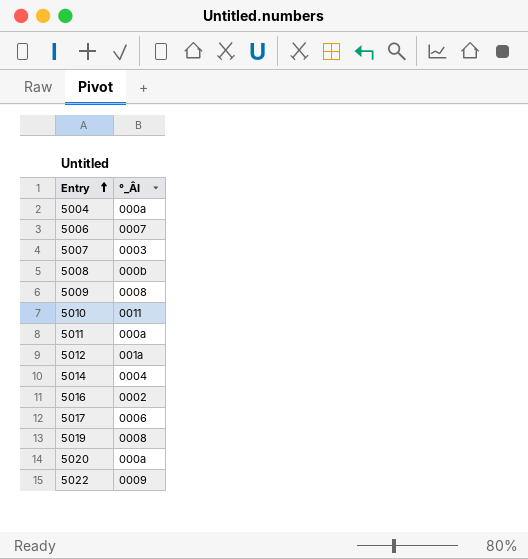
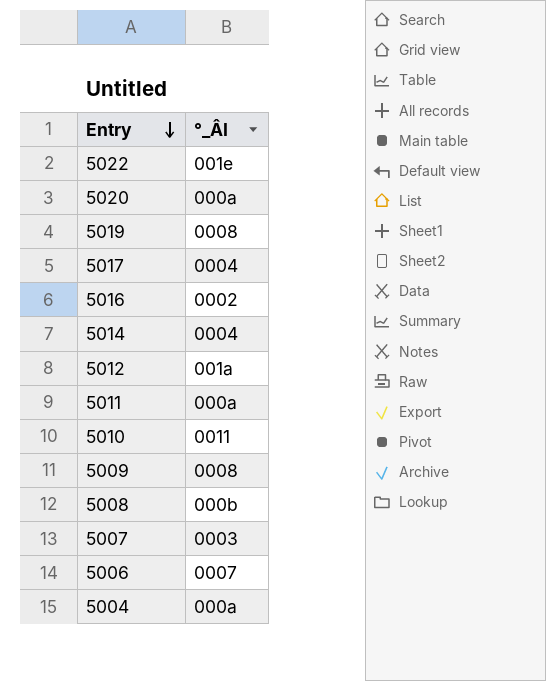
row order: Entry ascending -> Entry descending
5022 | °_ÂI: 0009 -> 001e
5017 | °_ÂI: 0006 -> 0004

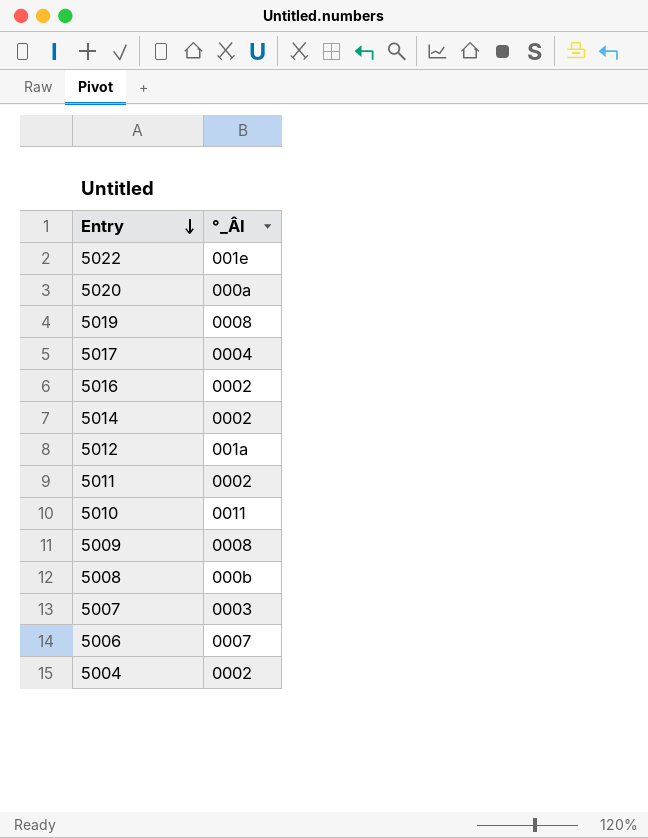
5014 | °_ÂI: 0004 -> 0002
5011 | °_ÂI: 000a -> 0002
5004 | °_ÂI: 000a -> 0002

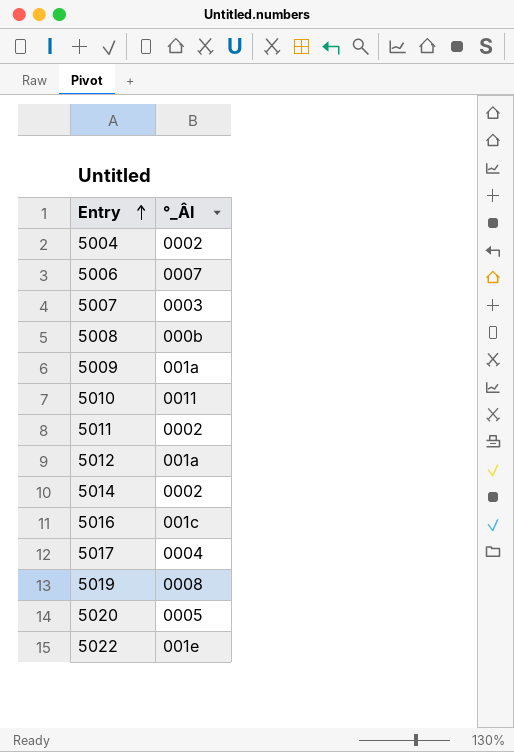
row order: Entry descending -> Entry ascending
5009 | °_ÂI: 0008 -> 001a
5016 | °_ÂI: 0002 -> 001c
5020 | °_ÂI: 000a -> 0005

